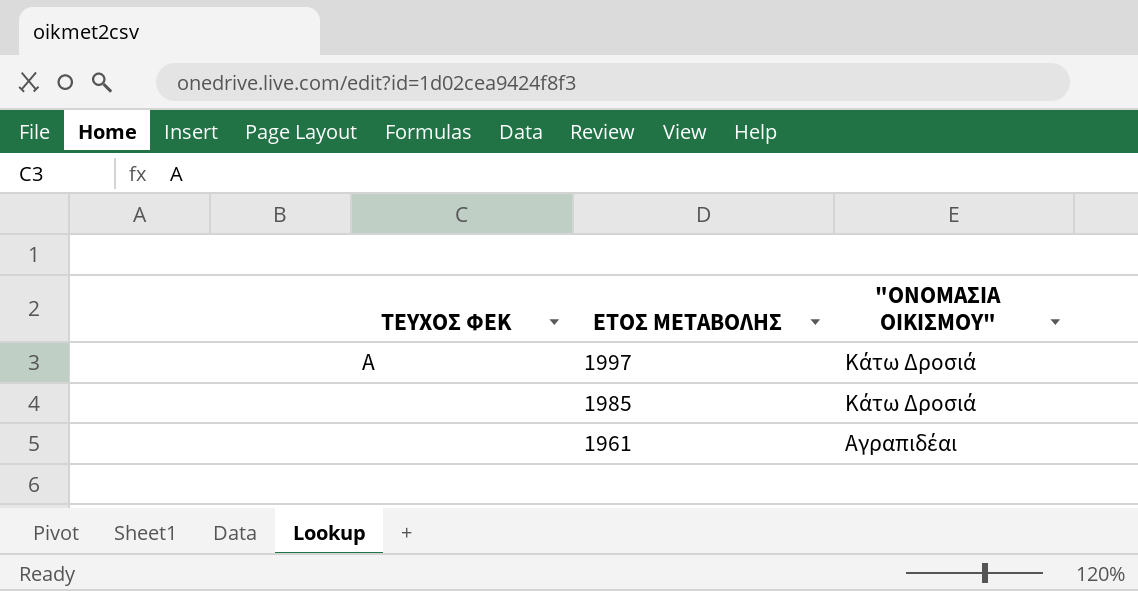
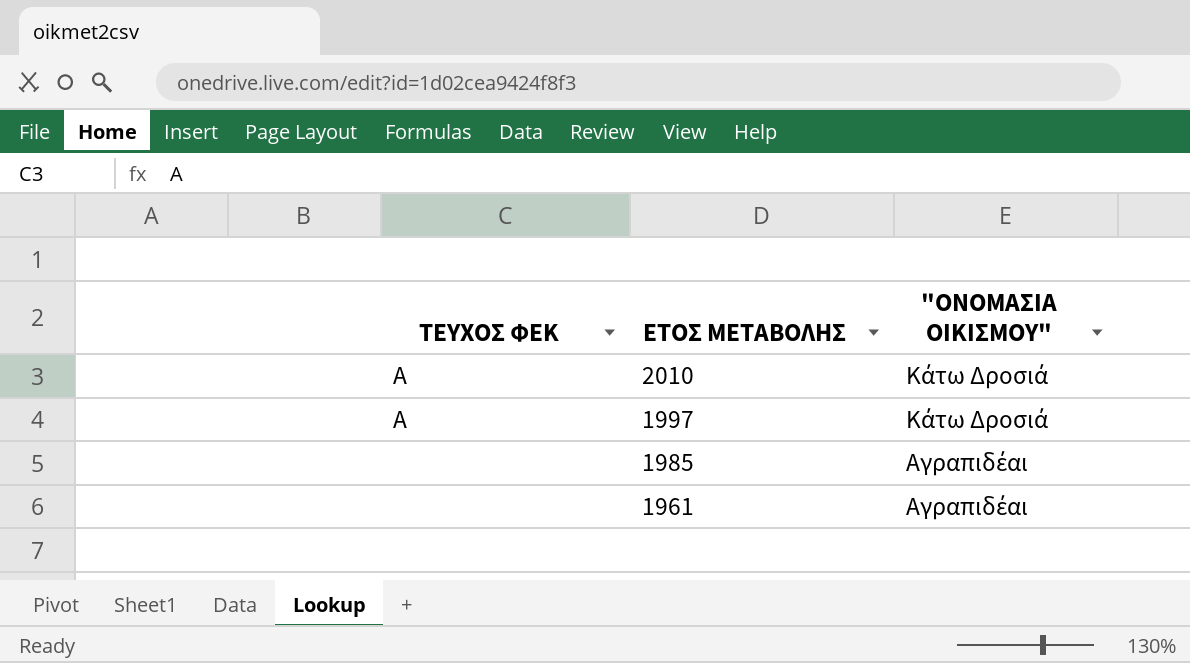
row 2010: none -> Α | Κάτω Δροσιά
1985 | "ΟΝΟΜΑΣΙΑ ΟΙΚΙΣΜΟΥ": Κάτω Δροσιά -> Αγραπιδέαι

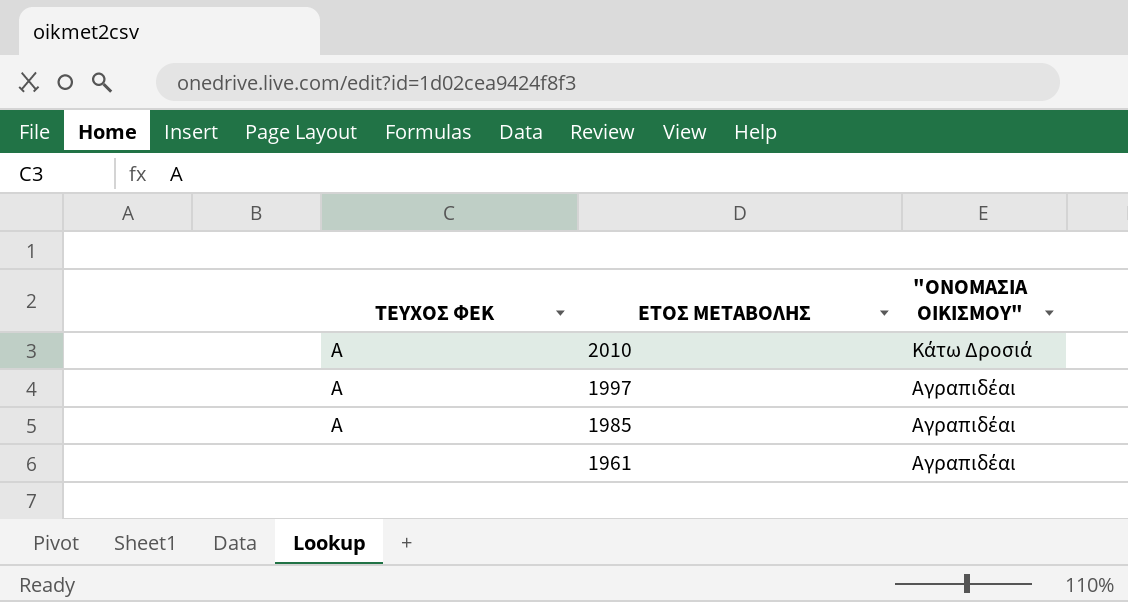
1997 | "ΟΝΟΜΑΣΙΑ ΟΙΚΙΣΜΟΥ": Κάτω Δροσιά -> Αγραπιδέαι
1985 | ΤΕΥΧΟΣ ΦΕΚ: none -> Α

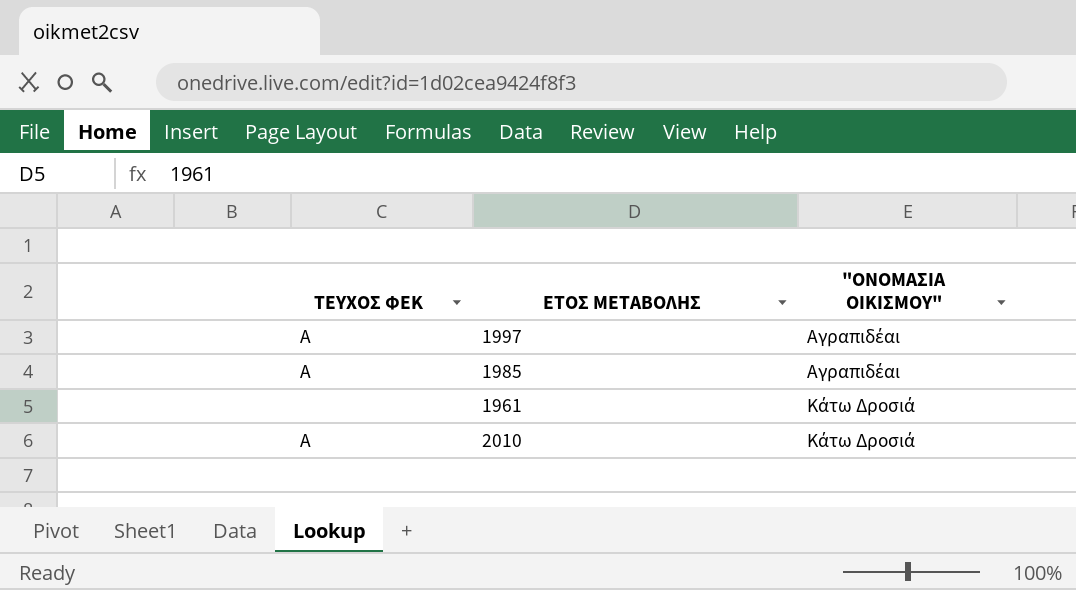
row order: ΕΤΟΣ ΜΕΤΑΒΟΛΗΣ descending -> "ΟΝΟΜΑΣΙΑ ΟΙΚΙΣΜΟΥ" ascending
1961 | "ΟΝΟΜΑΣΙΑ ΟΙΚΙΣΜΟΥ": Αγραπιδέαι -> Κάτω Δροσιά

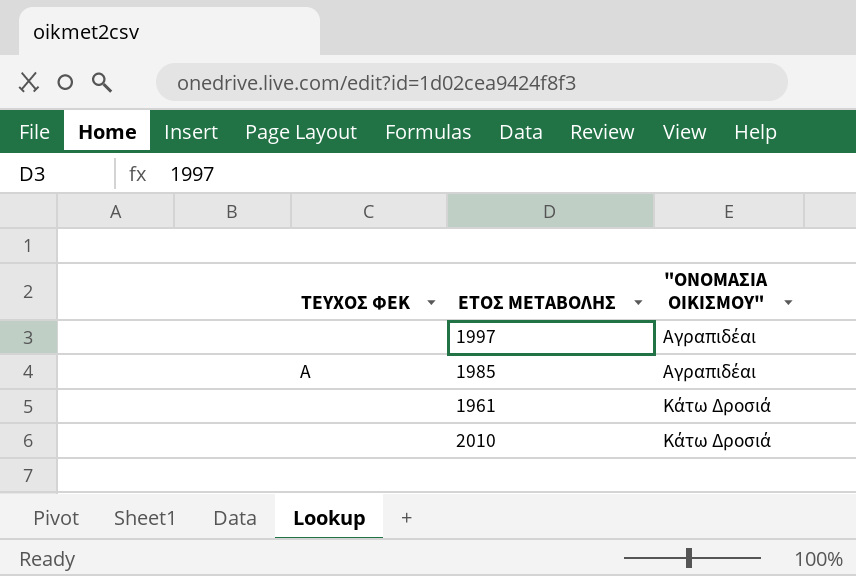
1997 | ΤΕΥΧΟΣ ΦΕΚ: Α -> none
2010 | ΤΕΥΧΟΣ ΦΕΚ: Α -> none

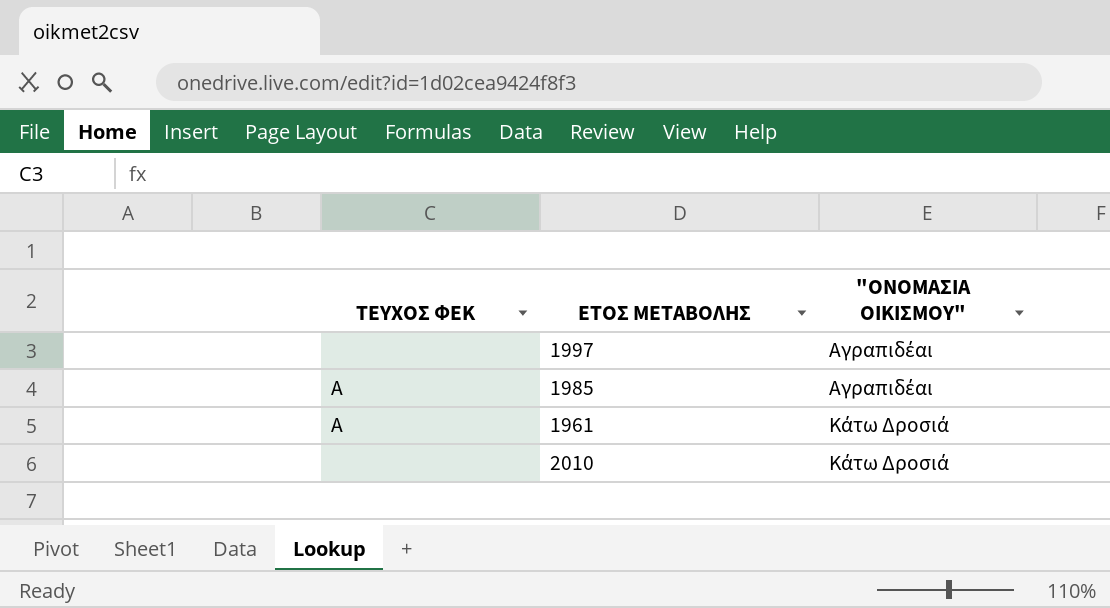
1961 | ΤΕΥΧΟΣ ΦΕΚ: none -> Α

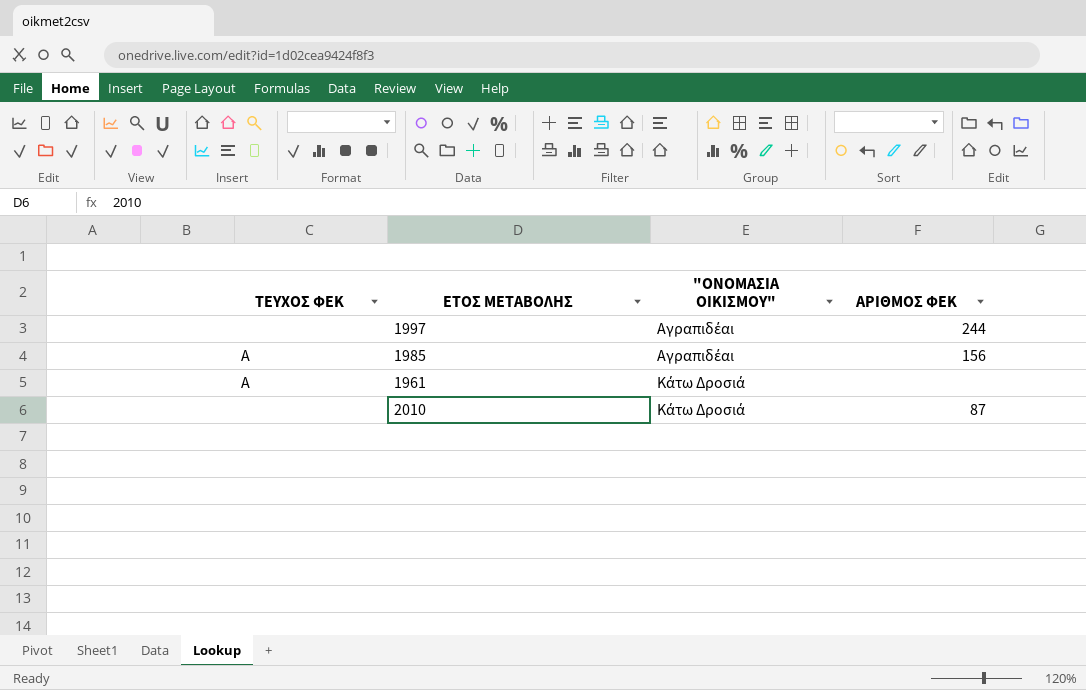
column ΑΡΙΘΜΟΣ ΦΕΚ | position: none -> 4

